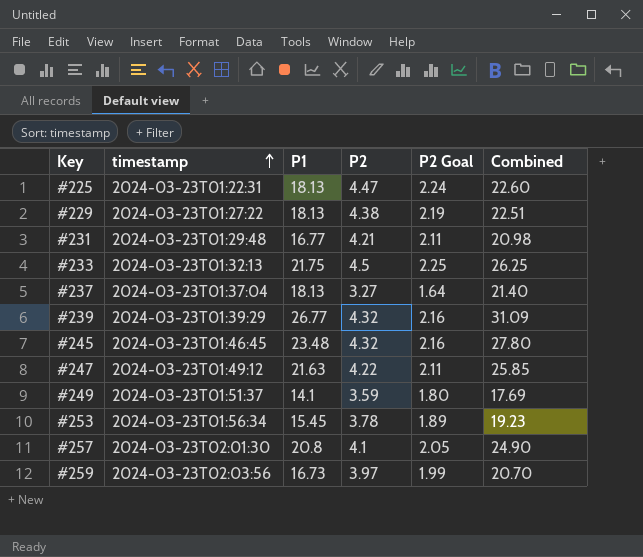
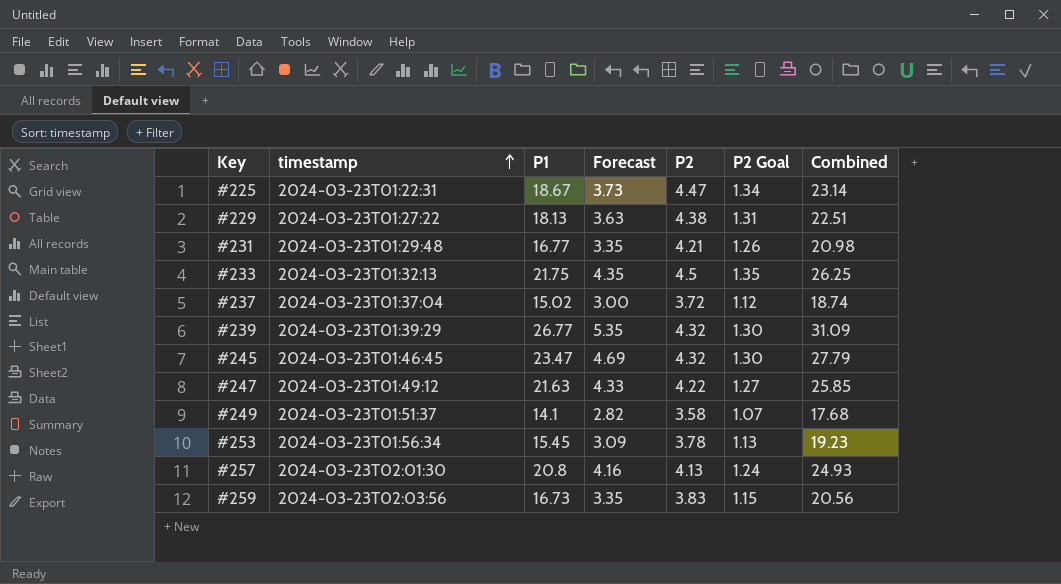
column Forecast | formula: none -> [P1] * 0.2
column P2 Goal | formula: [P2] * 0.5 -> [P2] * 0.3
#225 | P1: 18.13 -> 18.67
#225 | Combined: 22.60 -> 23.14
#237 | P1: 18.13 -> 15.02
#237 | P2: 3.27 -> 3.72
#237 | Combined: 21.40 -> 18.74
#245 | P1: 23.48 -> 23.47
#245 | Combined: 27.80 -> 27.79
#249 | P2: 3.59 -> 3.58
#249 | Combined: 17.69 -> 17.68
#257 | P2: 4.1 -> 4.13
#257 | Combined: 24.90 -> 24.93
#259 | P2: 3.97 -> 3.83
#259 | Combined: 20.70 -> 20.56

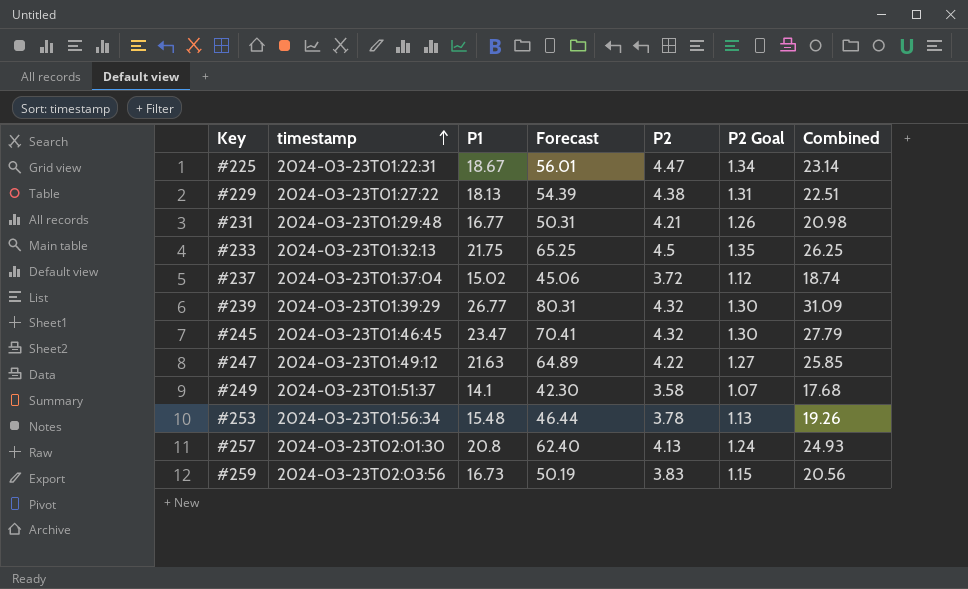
column Forecast | formula: [P1] * 0.2 -> [P1] * 3
#253 | P1: 15.45 -> 15.48
#253 | Combined: 19.23 -> 19.26

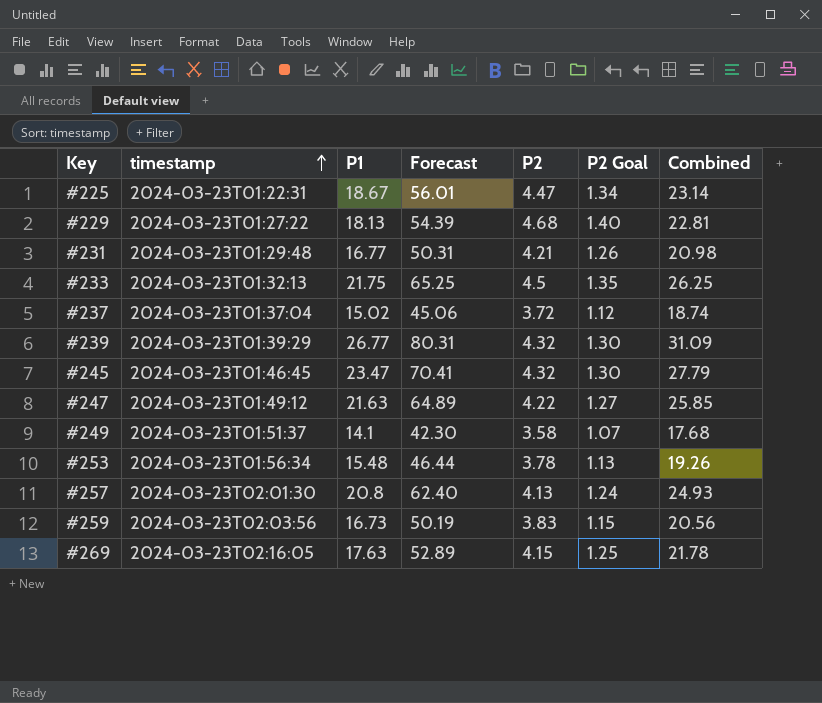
#229 | P2: 4.38 -> 4.68
#229 | P2 Goal: 1.31 -> 1.40
#229 | Combined: 22.51 -> 22.81
row #269: none -> 2024-03-23T02:16:05 | 17.63 | 52.89 | 4.15 | 1.25 | 21.78

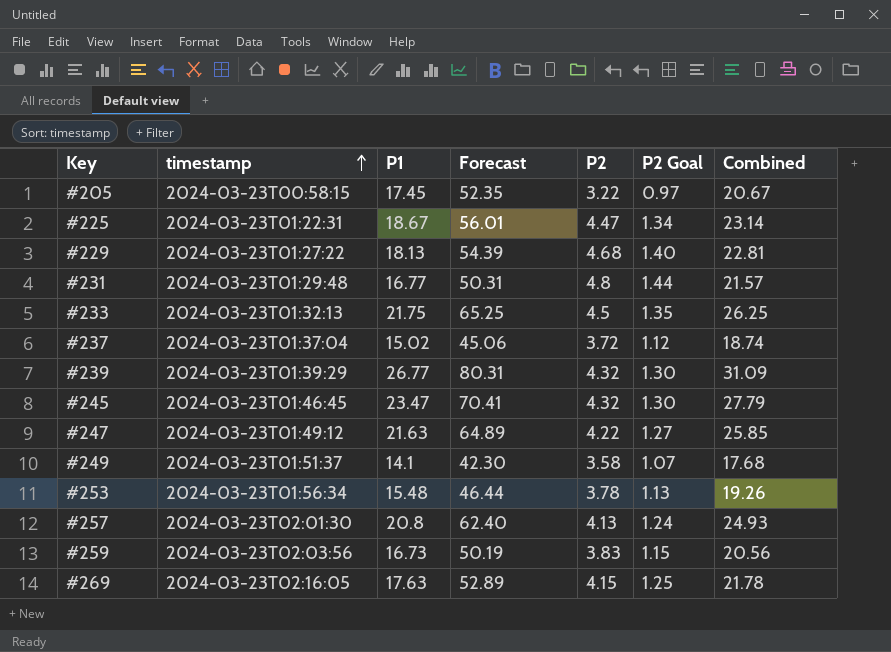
row #205: none -> 2024-03-23T00:58:15 | 17.45 | 52.35 | 3.22 | 0.97 | 20.67
#231 | P2: 4.21 -> 4.8
#231 | P2 Goal: 1.26 -> 1.44
#231 | Combined: 20.98 -> 21.57

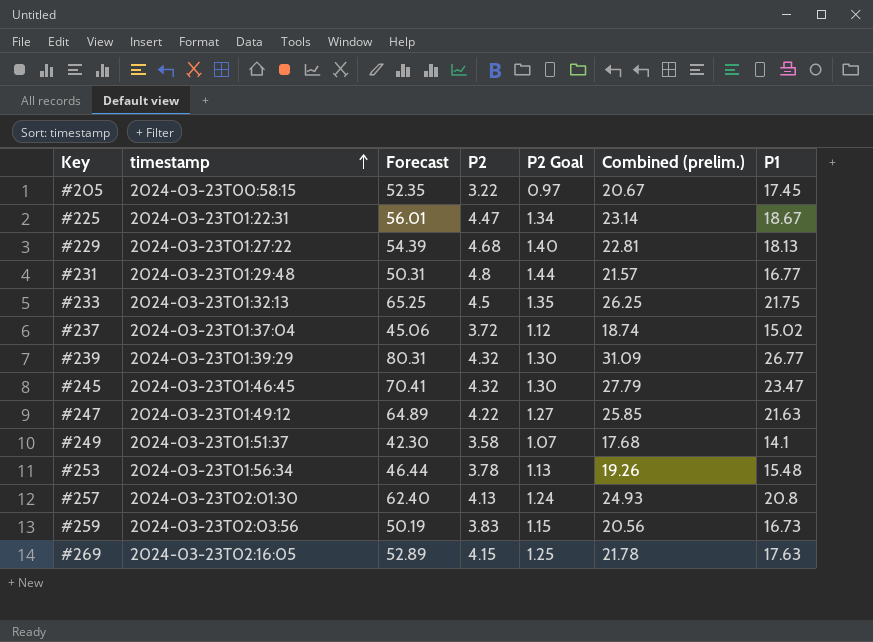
column name: Combined -> Combined (prelim.)
column P1 | position: 3 -> 7

